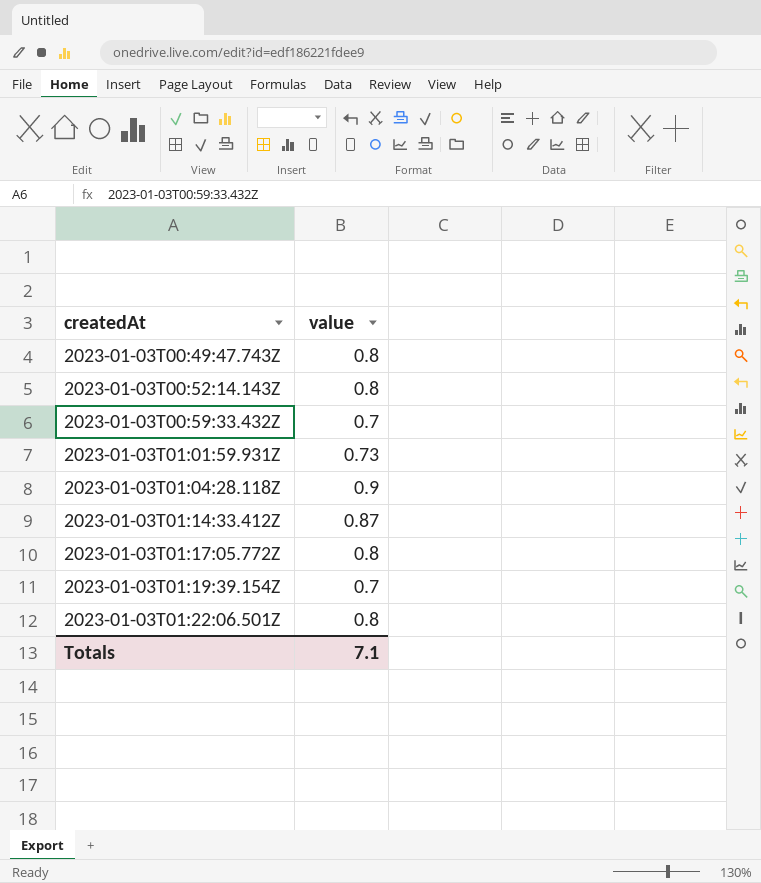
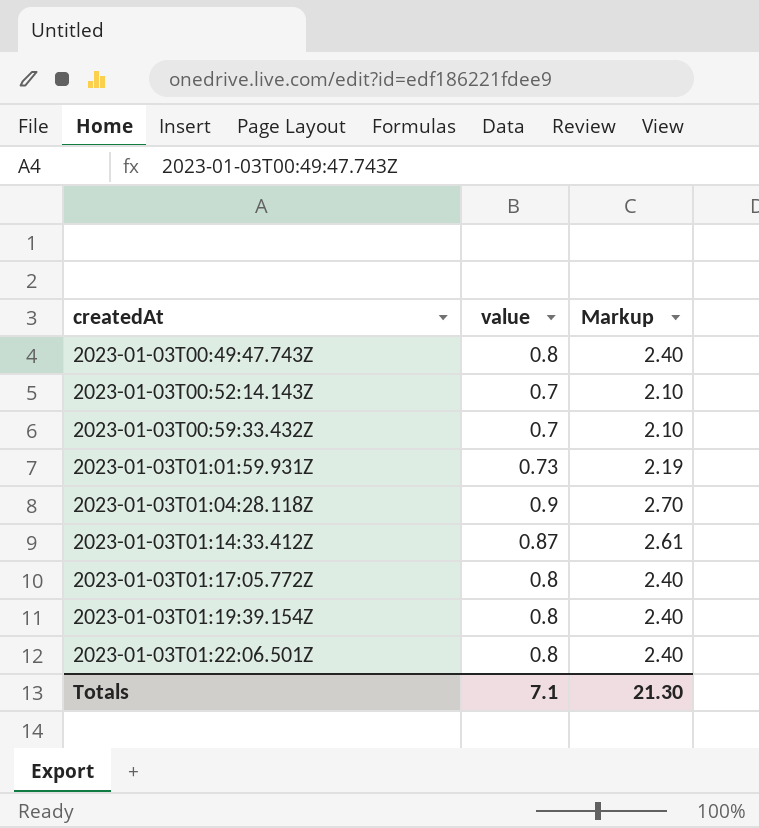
column Markup | formula: none -> [value] * 3
2023-01-03T00:52:14.143Z | value: 0.8 -> 0.7
2023-01-03T01:19:39.154Z | value: 0.7 -> 0.8

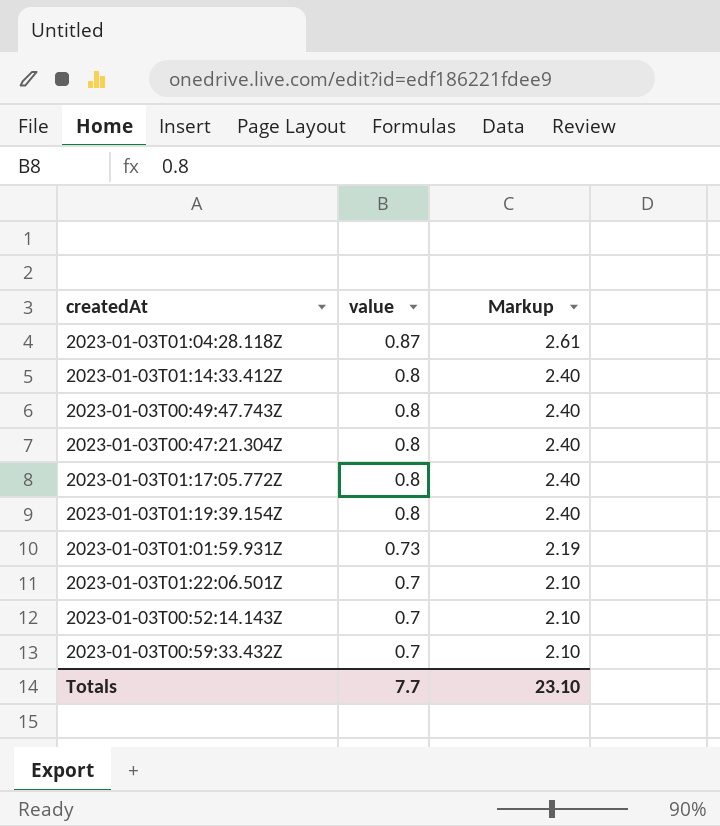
row order: createdAt ascending -> value descending
2023-01-03T01:04:28.118Z | value: 0.9 -> 0.87
2023-01-03T01:04:28.118Z | Markup: 2.70 -> 2.61
2023-01-03T01:14:33.412Z | value: 0.87 -> 0.8
2023-01-03T01:14:33.412Z | Markup: 2.61 -> 2.40
row 2023-01-03T00:47:21.304Z: none -> 0.8 | 2.40
2023-01-03T01:22:06.501Z | value: 0.8 -> 0.7
2023-01-03T01:22:06.501Z | Markup: 2.40 -> 2.10
Totals | value: 7.1 -> 7.7
Totals | Markup: 21.30 -> 23.10

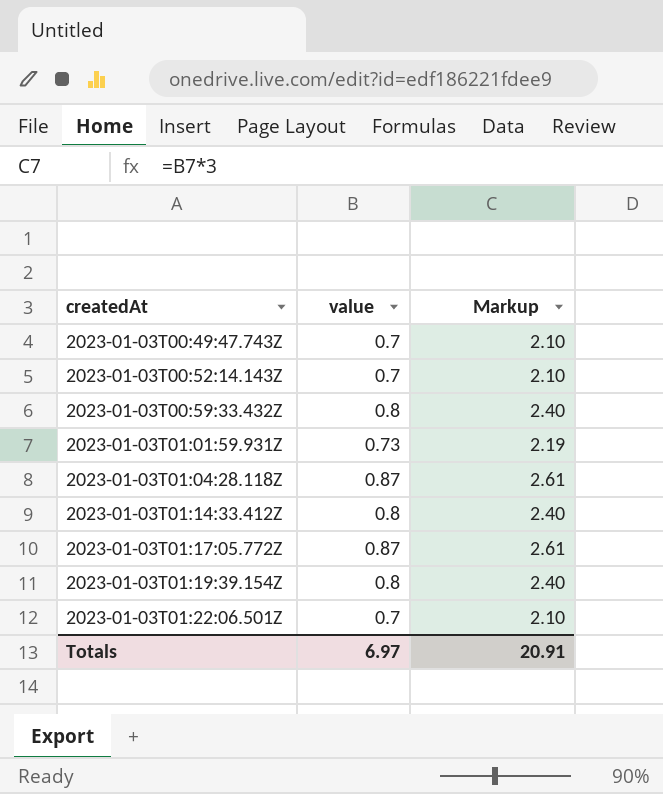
row order: value descending -> createdAt ascending
row 2023-01-03T00:47:21.304Z: 0.8 | 2.40 -> none
2023-01-03T00:49:47.743Z | value: 0.8 -> 0.7
2023-01-03T00:49:47.743Z | Markup: 2.40 -> 2.10
2023-01-03T00:59:33.432Z | value: 0.7 -> 0.8
2023-01-03T00:59:33.432Z | Markup: 2.10 -> 2.40
2023-01-03T01:17:05.772Z | value: 0.8 -> 0.87
2023-01-03T01:17:05.772Z | Markup: 2.40 -> 2.61
Totals | value: 7.7 -> 6.97
Totals | Markup: 23.10 -> 20.91

